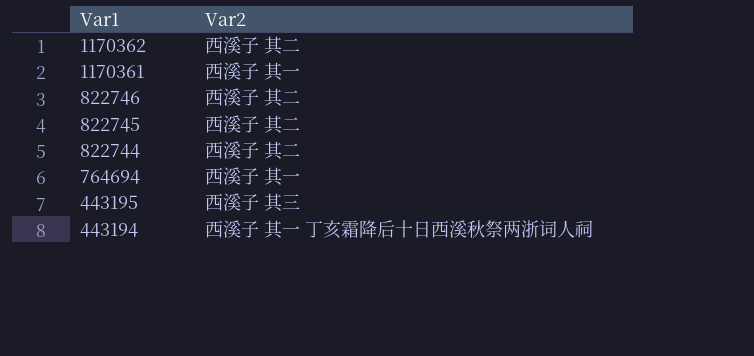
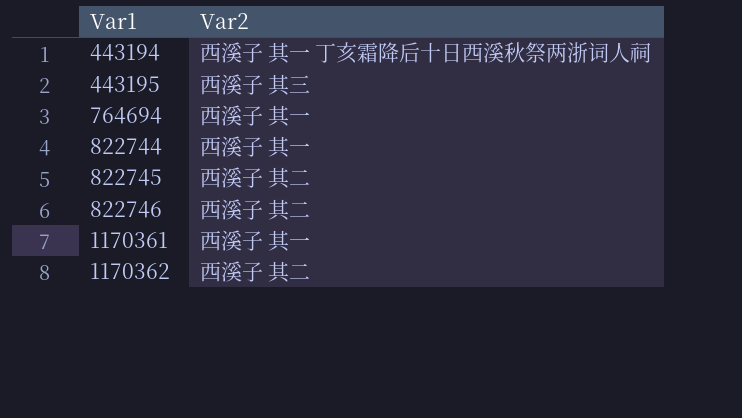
row order: Var1 descending -> Var1 ascending
822744 | Var2: 西溪子 其二 -> 西溪子 其一

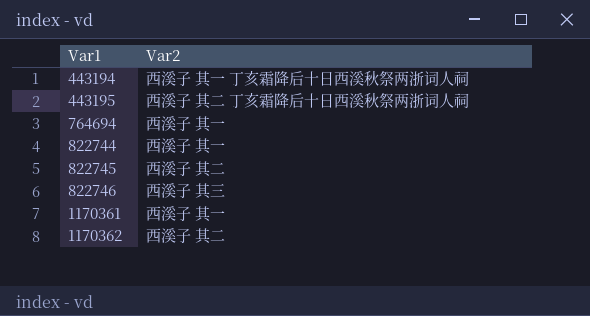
443195 | Var2: 西溪子 其三 -> 西溪子 其二 丁亥霜降后十日西溪秋祭两浙词人祠
822746 | Var2: 西溪子 其二 -> 西溪子 其三

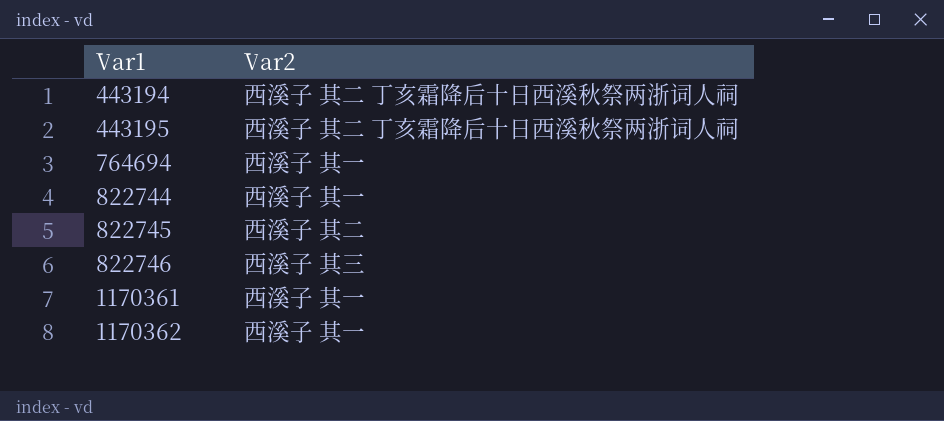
443194 | Var2: 西溪子 其一 丁亥霜降后十日西溪秋祭两浙词人祠 -> 西溪子 其二 丁亥霜降后十日西溪秋祭两浙词人祠
1170362 | Var2: 西溪子 其二 -> 西溪子 其一

